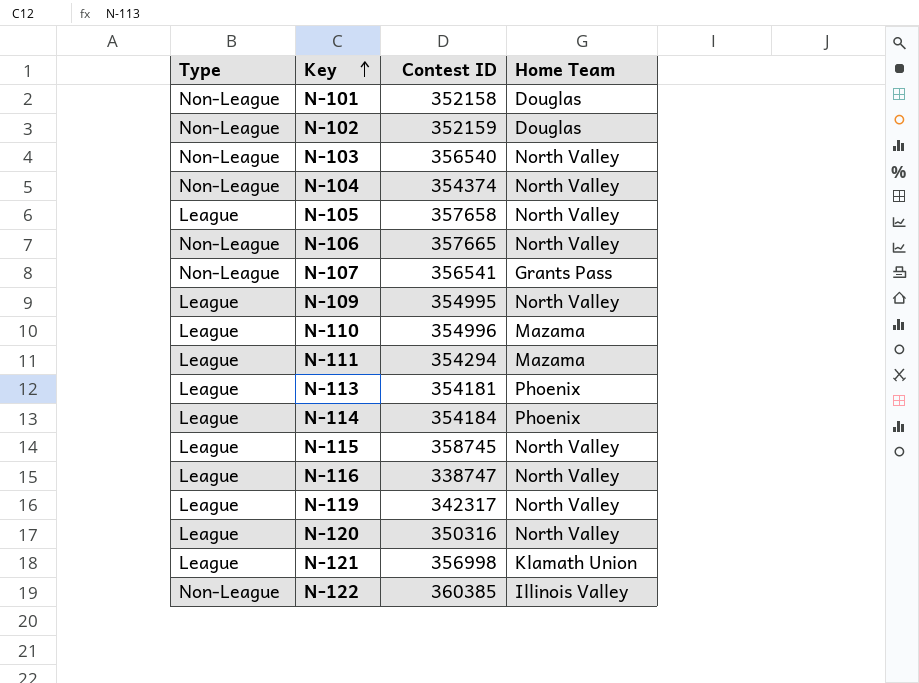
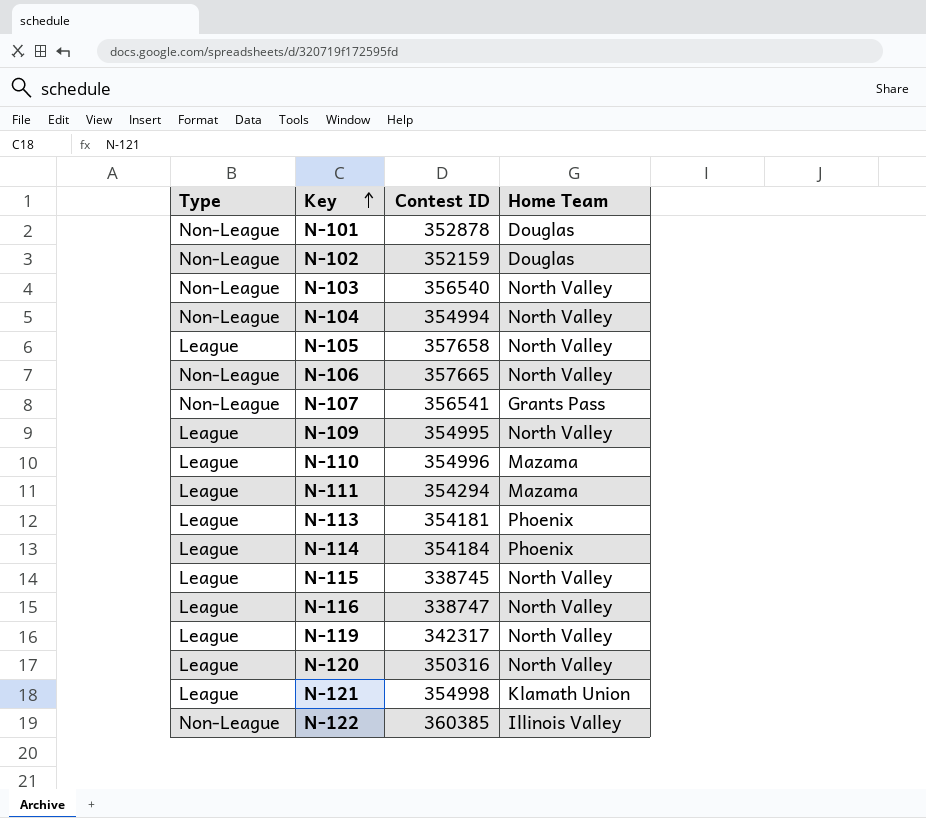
N-101 | Contest ID: 352158 -> 352878
N-104 | Contest ID: 354374 -> 354994
N-115 | Contest ID: 358745 -> 338745
N-121 | Contest ID: 356998 -> 354998

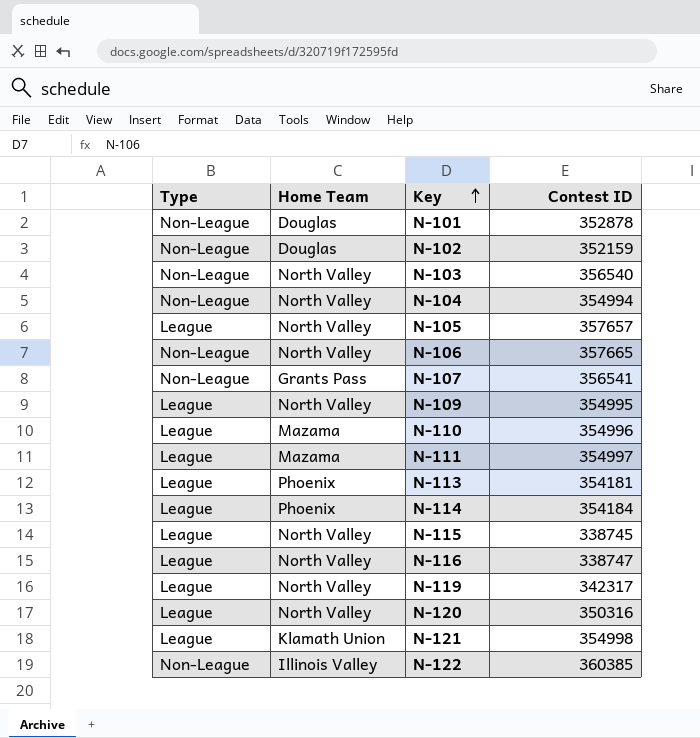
column Home Team | position: 4 -> 2
N-105 | Contest ID: 357658 -> 357657
N-111 | Contest ID: 354294 -> 354997

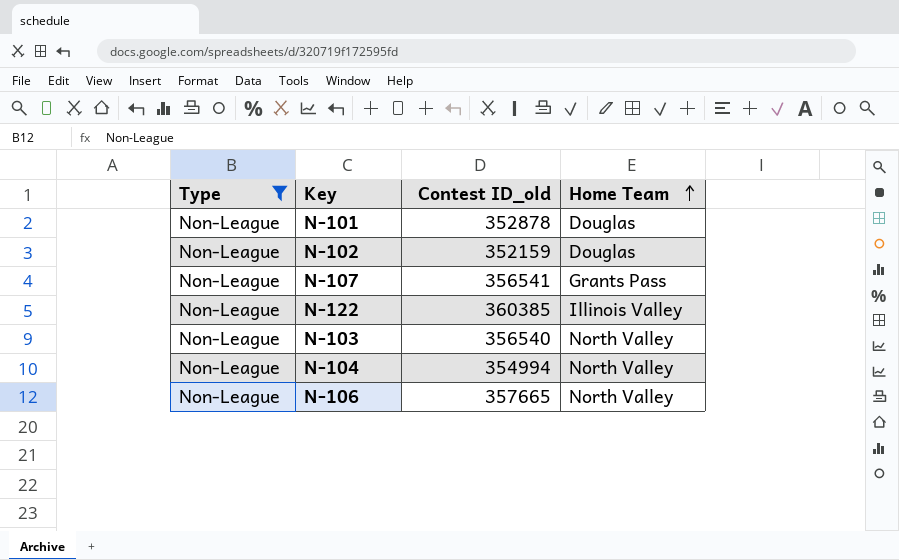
filter: none -> Type = Non-League
row order: Key ascending -> Home Team ascending
column name: Contest ID -> Contest ID_old
column Home Team | position: 2 -> 4

